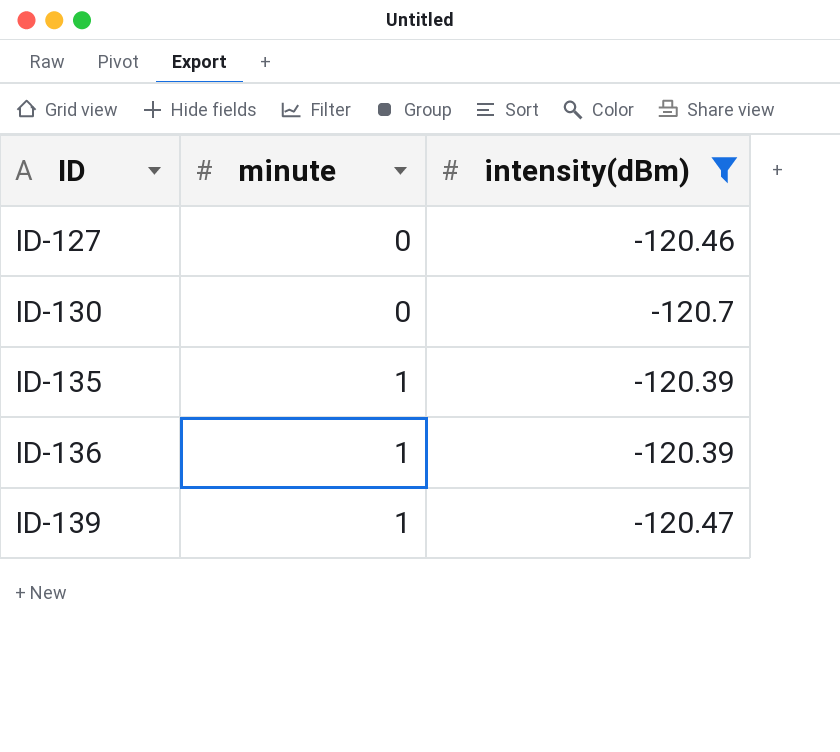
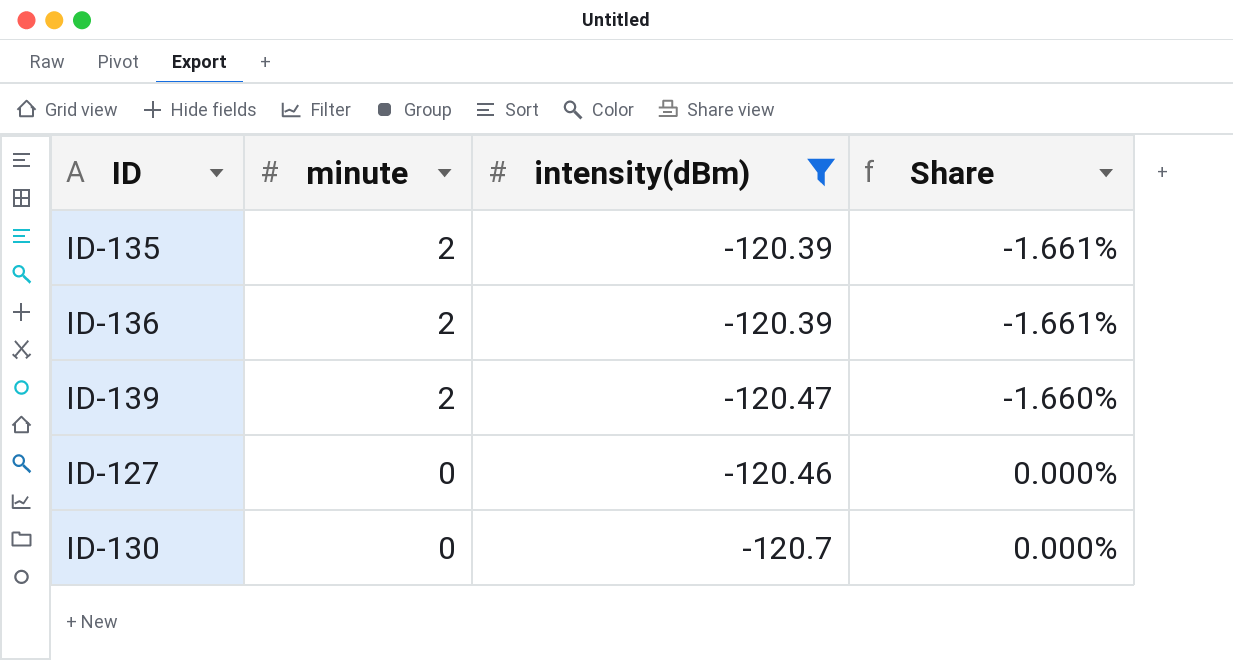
row order: ID ascending -> minute descending
column Share | formula: none -> [minute] / [intensity(dBm)]
ID-135 | minute: 1 -> 2
ID-136 | minute: 1 -> 2
ID-139 | minute: 1 -> 2

